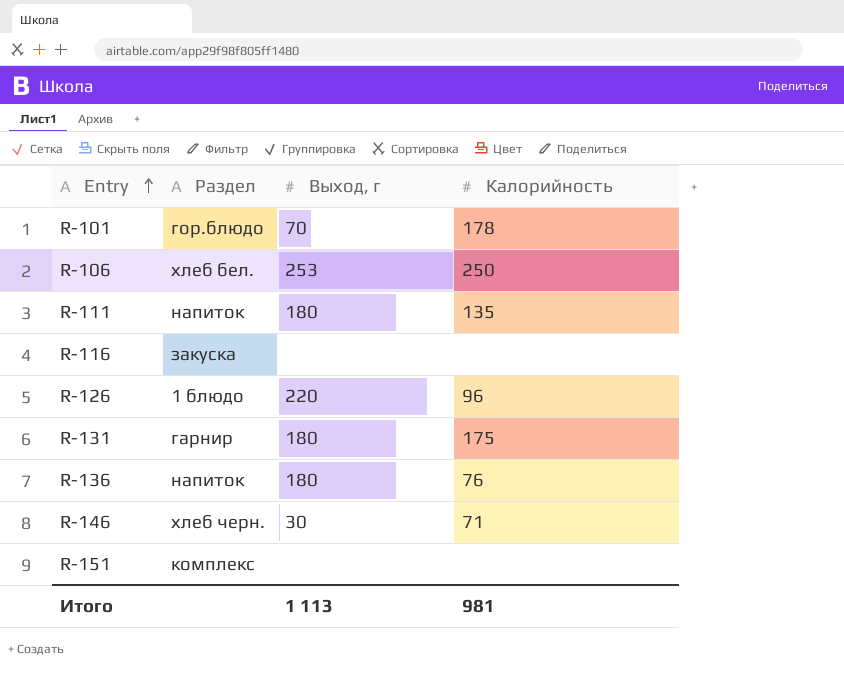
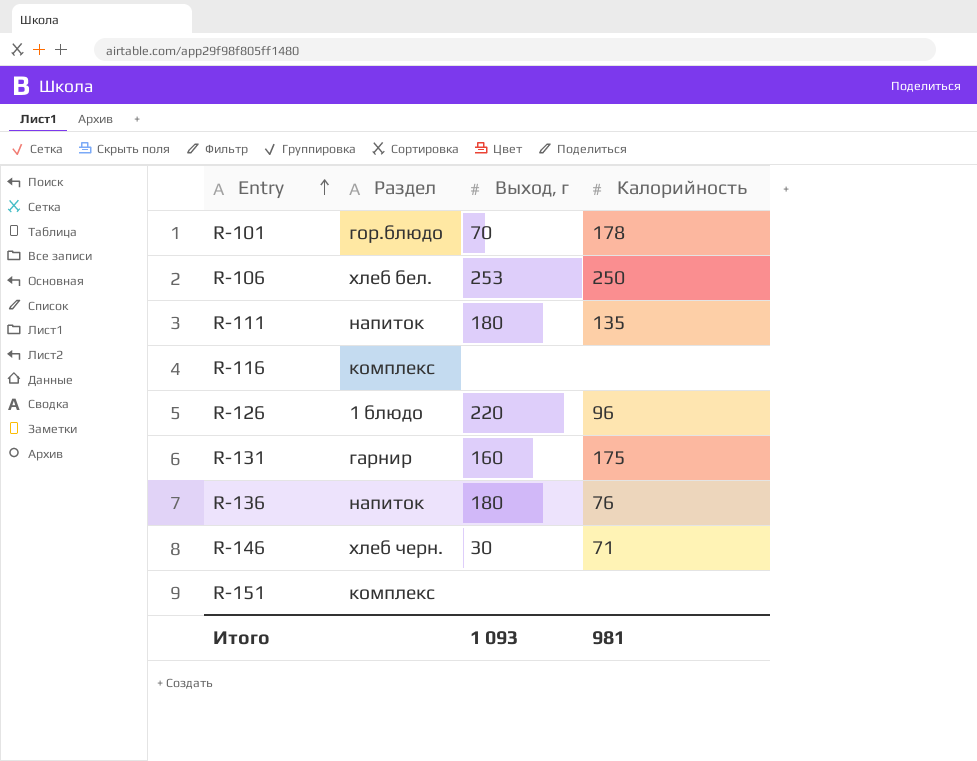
R-116 | Раздел: закуска -> комплекс
R-131 | Выход, г: 180 -> 160
Итого | Выход, г: 1 113 -> 1 093

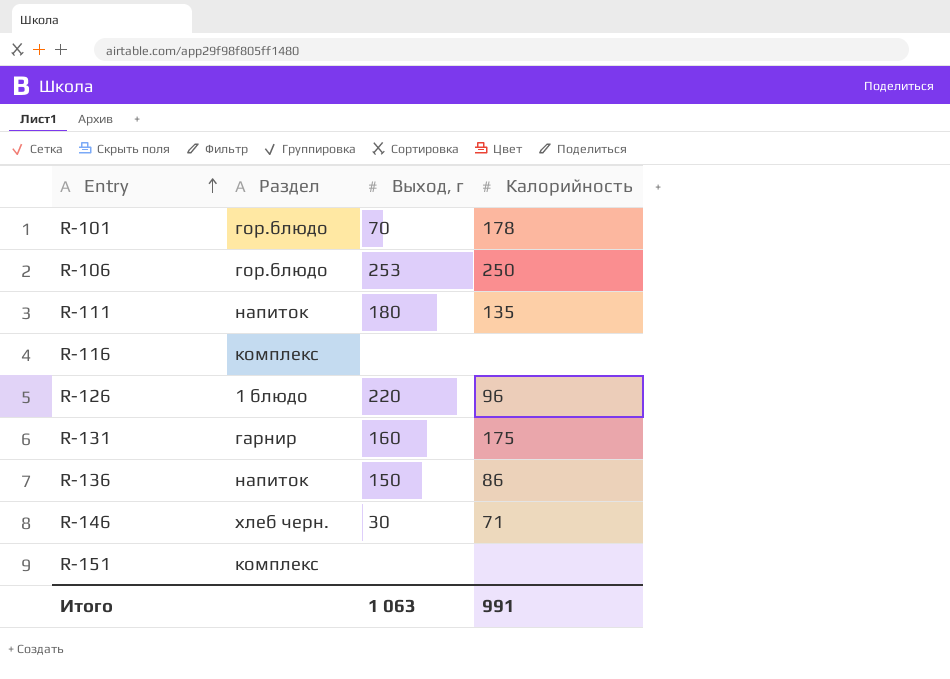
R-106 | Раздел: хлеб бел. -> гор.блюдо
R-136 | Выход, г: 180 -> 150
R-136 | Калорийность: 76 -> 86
Итого | Выход, г: 1 093 -> 1 063
Итого | Калорийность: 981 -> 991

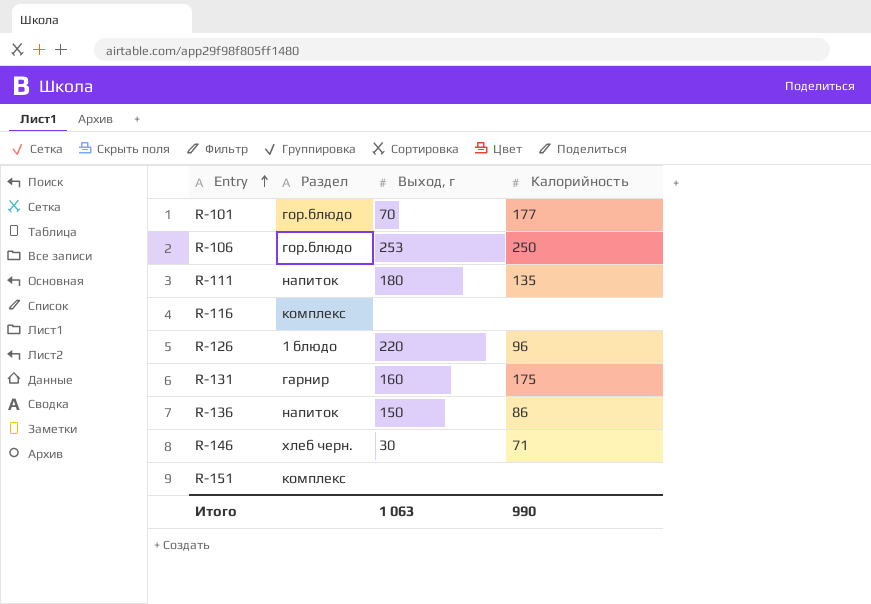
R-101 | Калорийность: 178 -> 177
Итого | Калорийность: 991 -> 990

